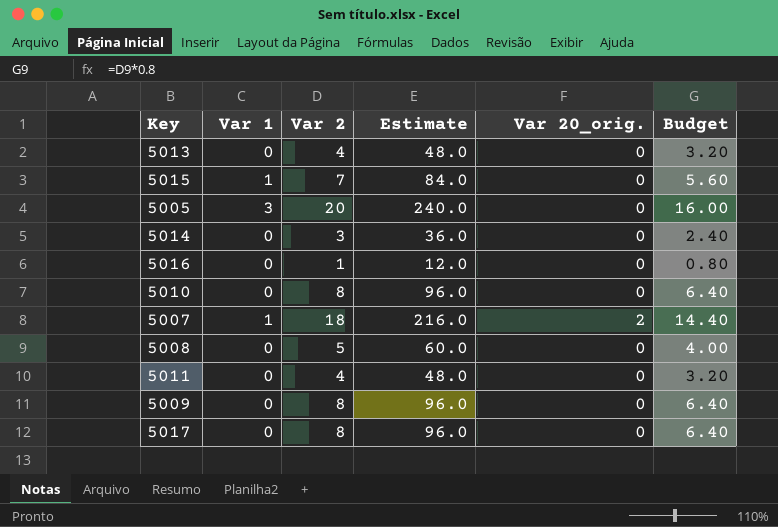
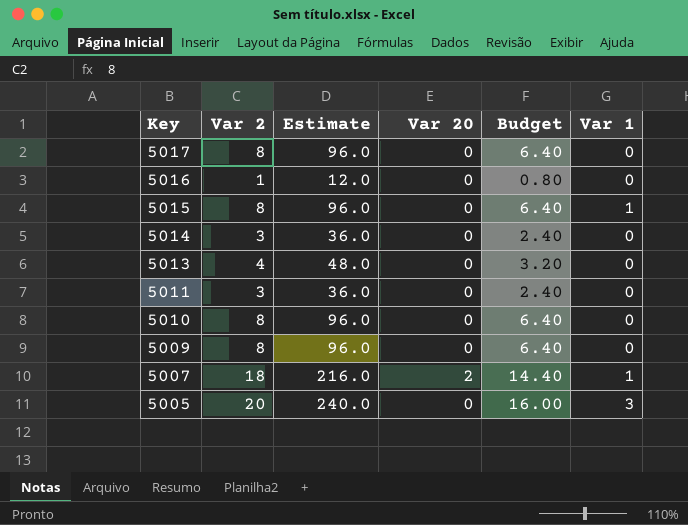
row order: none -> Key descending
column name: Var 20_orig. -> Var 20
column Var 1 | position: 2 -> 6
row 5008: 0 | 5 | 60.0 | 0 | 4.00 -> none
5015 | Var 2: 7 -> 8
5015 | Estimate: 84.0 -> 96.0
5015 | Budget: 5.60 -> 6.40
5011 | Var 2: 4 -> 3
5011 | Estimate: 48.0 -> 36.0
5011 | Budget: 3.20 -> 2.40

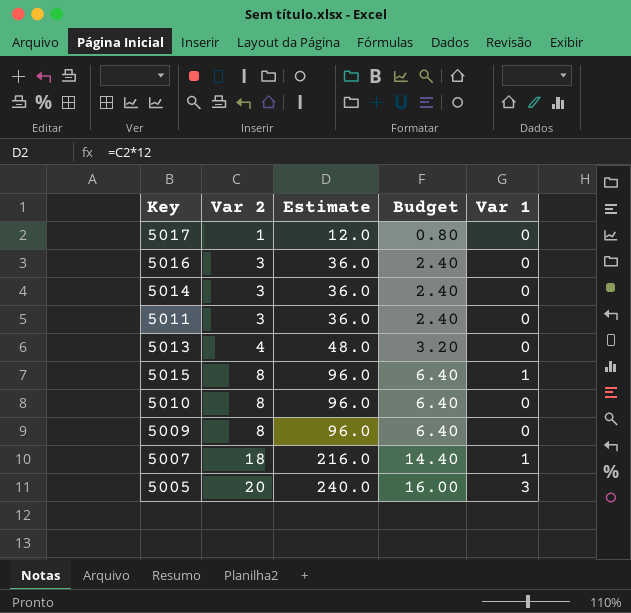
row order: Key descending -> Var 2 ascending
column Var 20 | position: 4 -> none
5017 | Var 2: 8 -> 1
5017 | Estimate: 96.0 -> 12.0
5017 | Budget: 6.40 -> 0.80
5016 | Var 2: 1 -> 3
5016 | Estimate: 12.0 -> 36.0
5016 | Budget: 0.80 -> 2.40

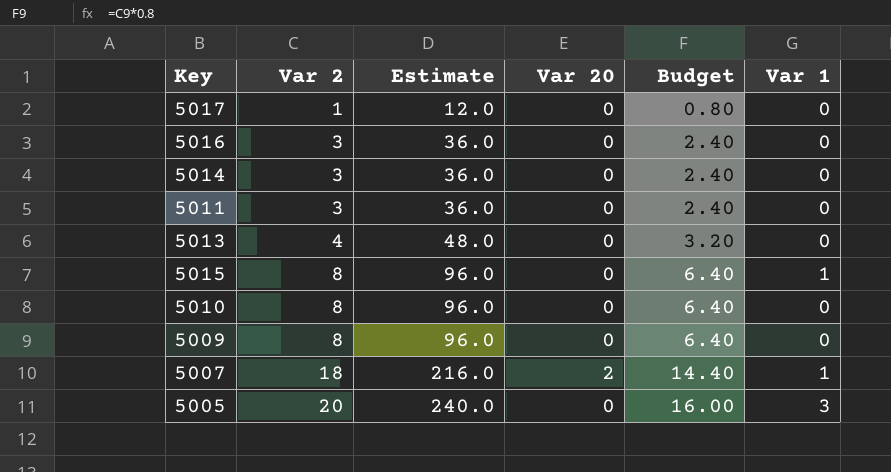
column Var 20 | position: none -> 4

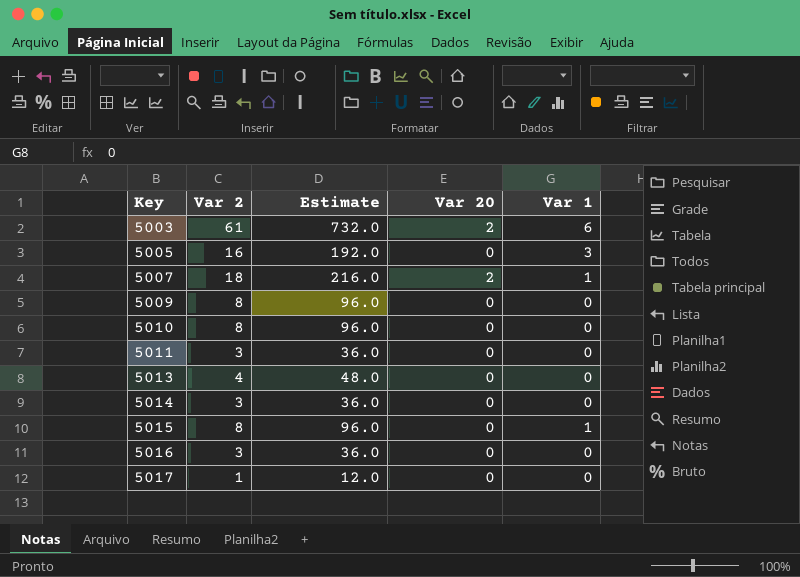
row order: Var 2 ascending -> Key ascending
column Budget | formula: [Var 2] * 0.8 -> none
row 5003: none -> 61 | 732.0 | 2 | 6
5005 | Var 2: 20 -> 16
5005 | Estimate: 240.0 -> 192.0

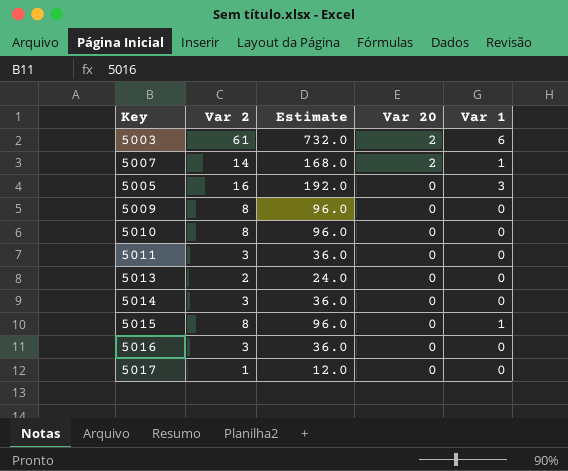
row order: Key ascending -> Var 20 descending
5007 | Var 2: 18 -> 14
5007 | Estimate: 216.0 -> 168.0
5013 | Var 2: 4 -> 2
5013 | Estimate: 48.0 -> 24.0

